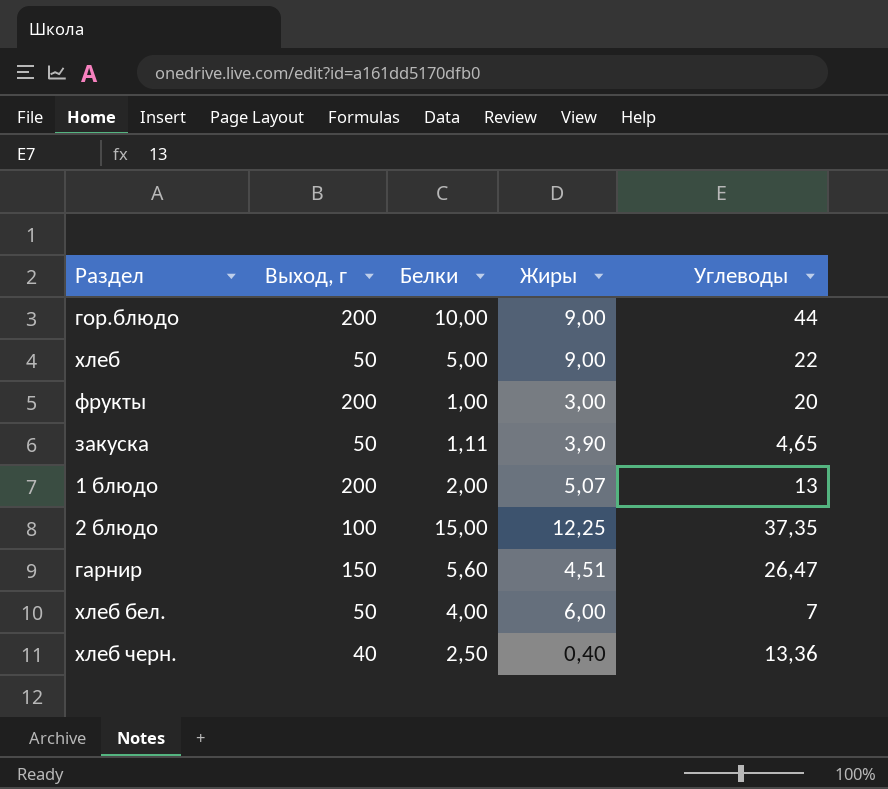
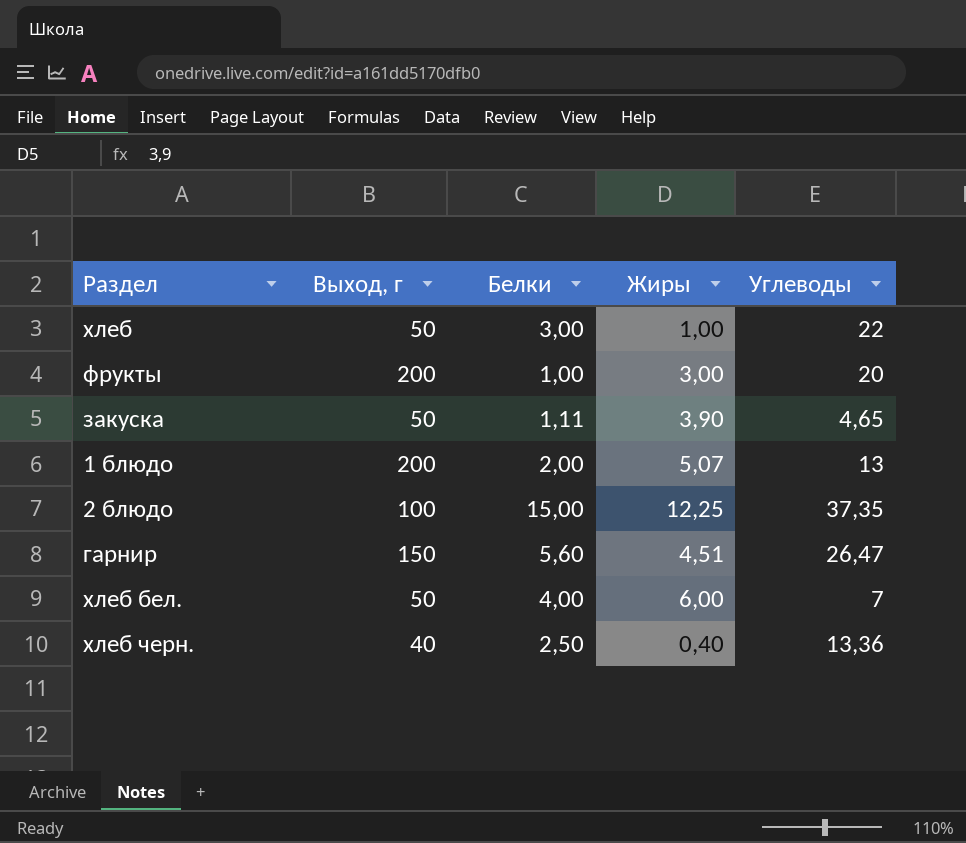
row гор.блюдо: 200 | 10,00 | 9,00 | 44 -> none
хлеб | Белки: 5,00 -> 3,00
хлеб | Жиры: 9,00 -> 1,00

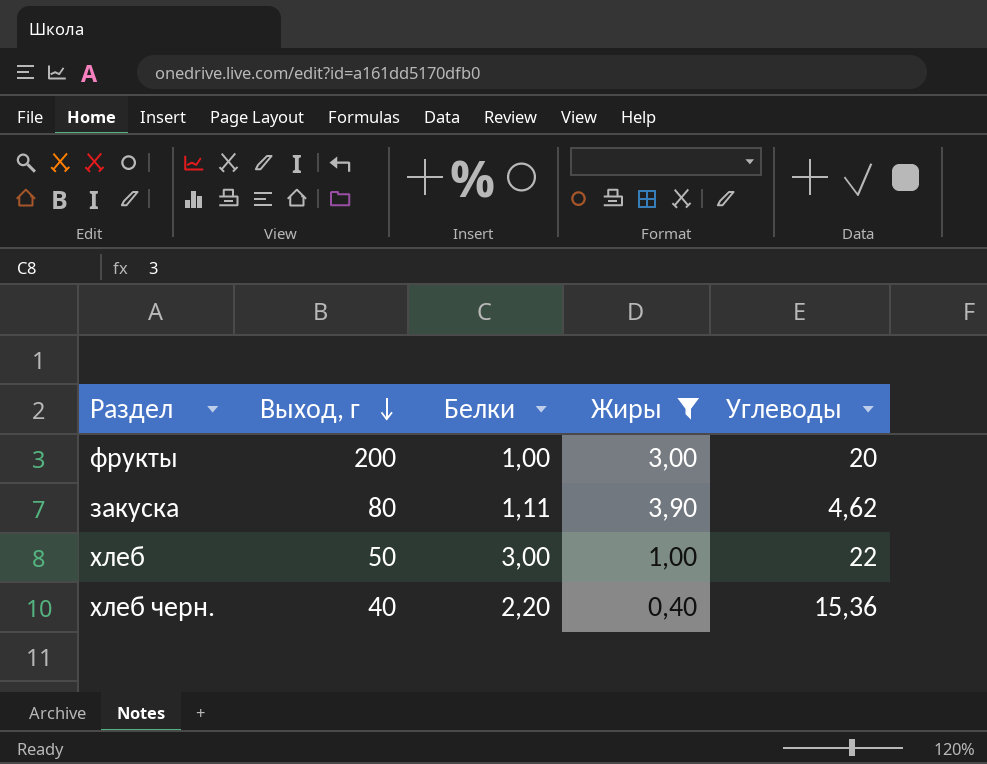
filter: none -> Жиры <= 3,90
row order: none -> Выход, г descending
закуска | Выход, г: 50 -> 80
закуска | Углеводы: 4,65 -> 4,62
хлеб черн. | Белки: 2,50 -> 2,20
хлеб черн. | Углеводы: 13,36 -> 15,36

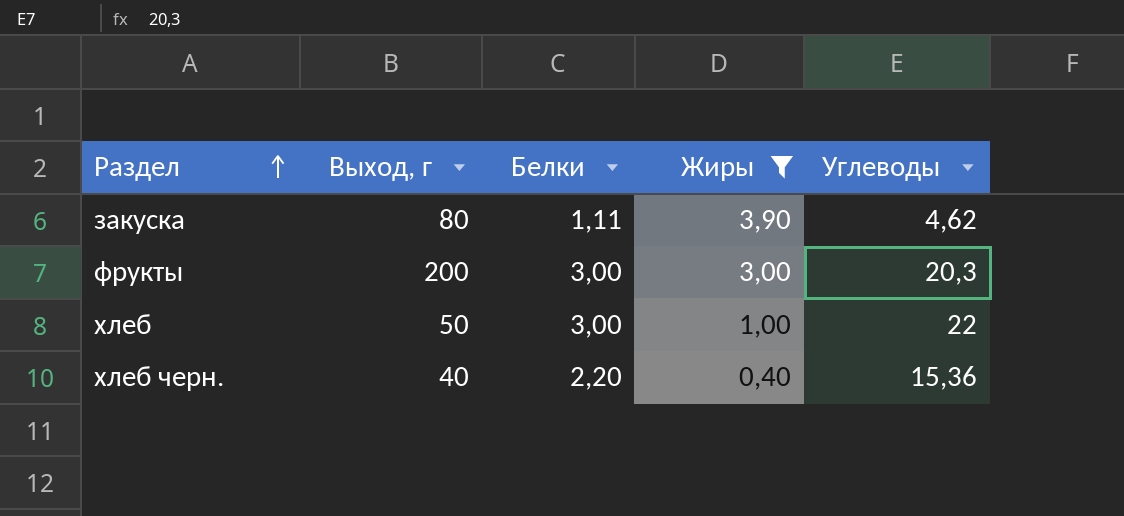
row order: Выход, г descending -> Раздел ascending
фрукты | Белки: 1,00 -> 3,00
фрукты | Углеводы: 20 -> 20,3

